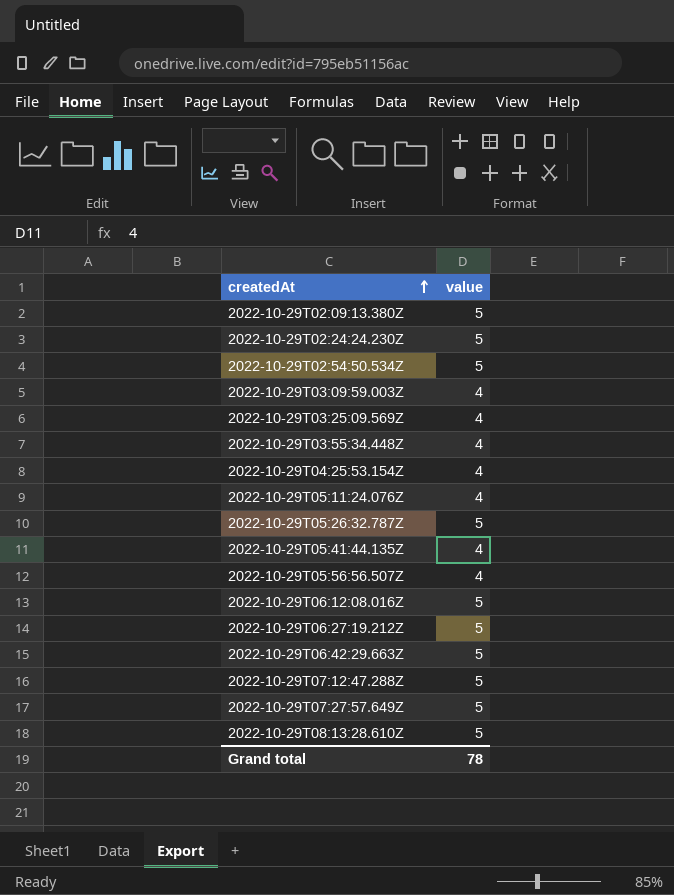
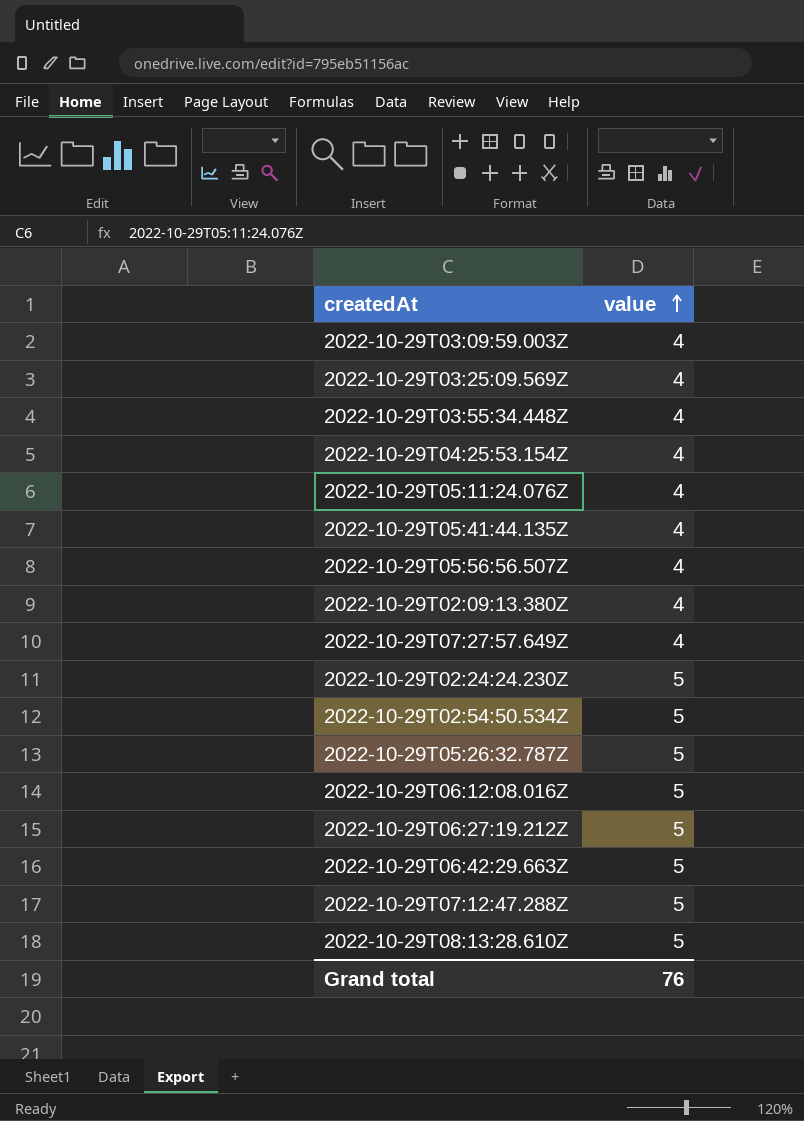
row order: createdAt ascending -> value ascending
2022-10-29T02:09:13.380Z | value: 5 -> 4
2022-10-29T07:27:57.649Z | value: 5 -> 4
Grand total | value: 78 -> 76

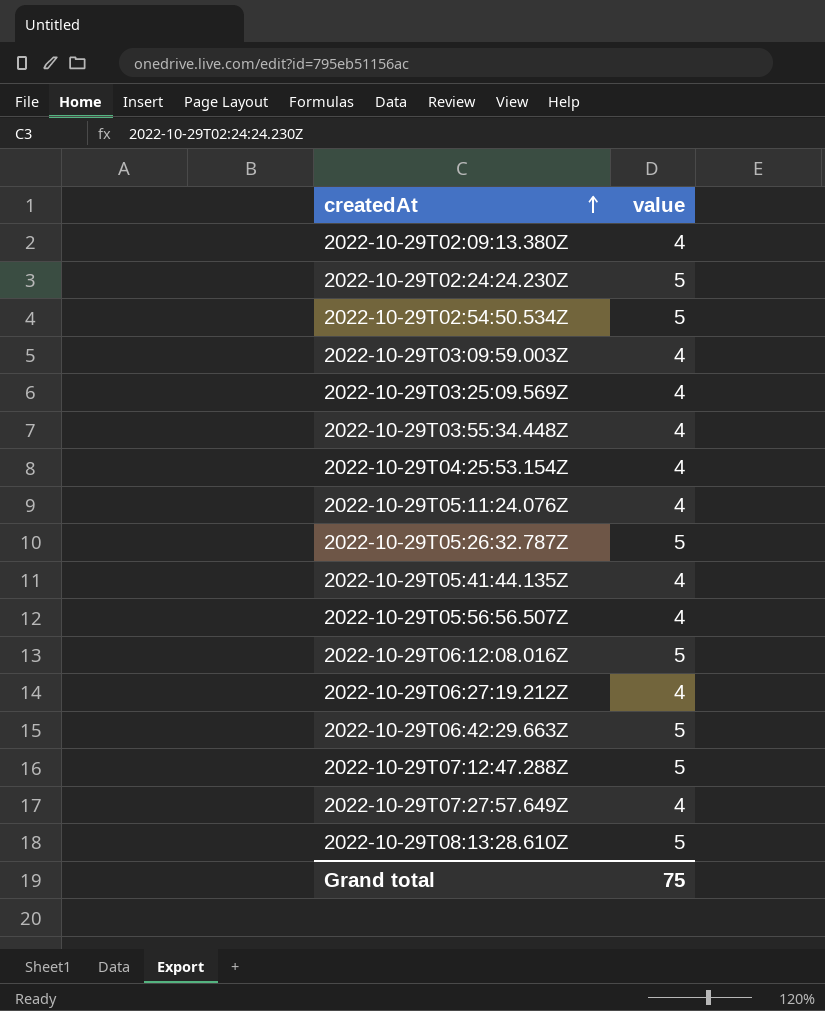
row order: value ascending -> createdAt ascending
2022-10-29T06:27:19.212Z | value: 5 -> 4
Grand total | value: 76 -> 75

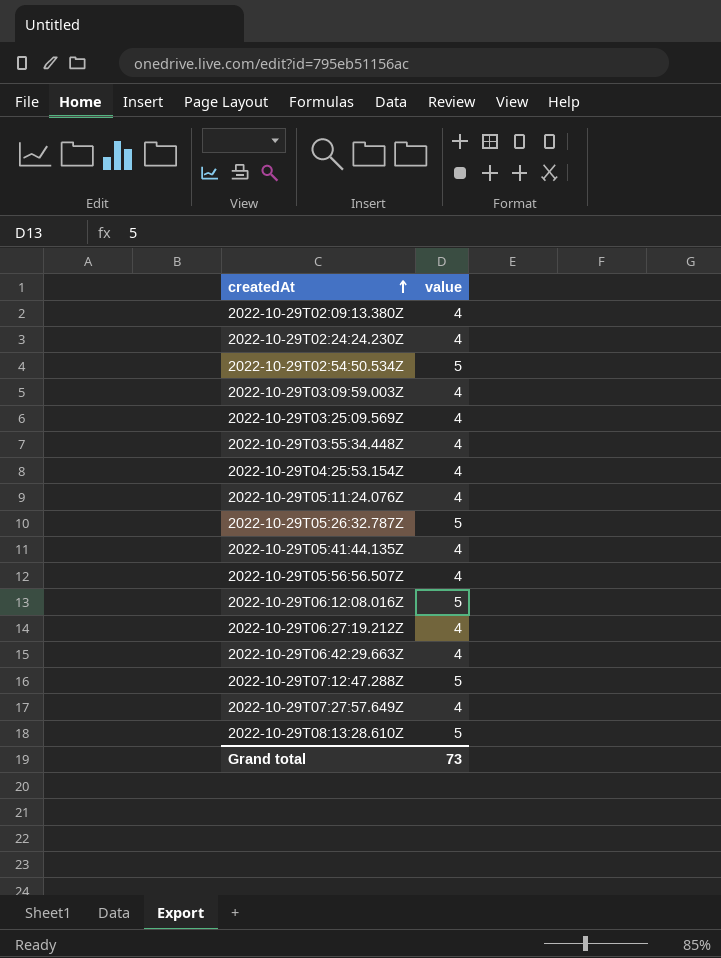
2022-10-29T02:24:24.230Z | value: 5 -> 4
2022-10-29T06:42:29.663Z | value: 5 -> 4
Grand total | value: 75 -> 73

